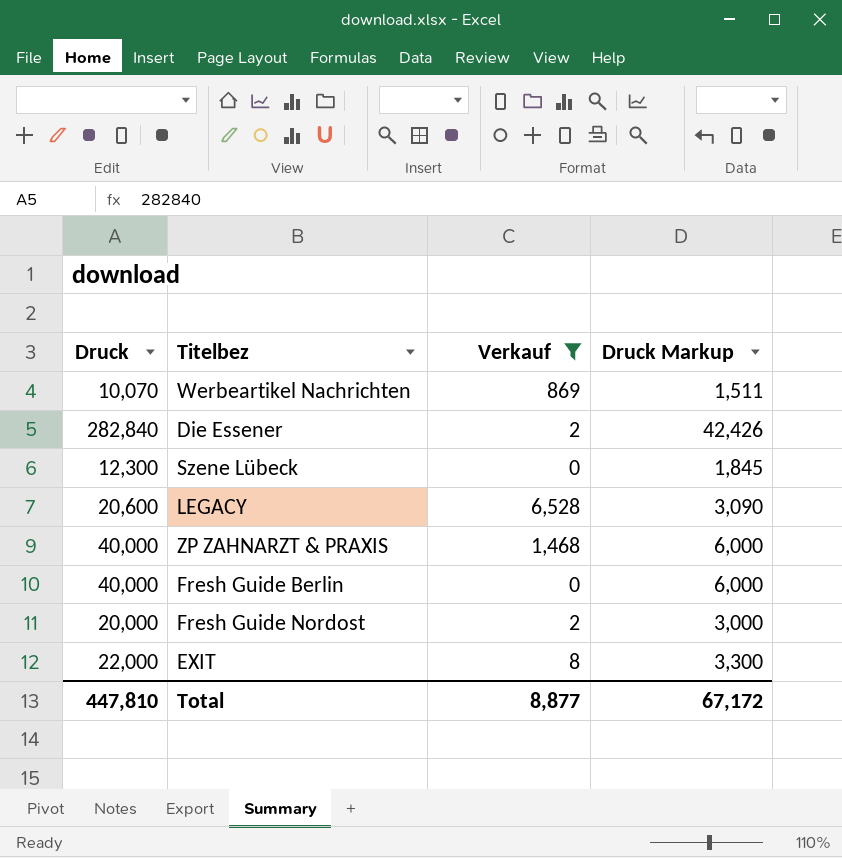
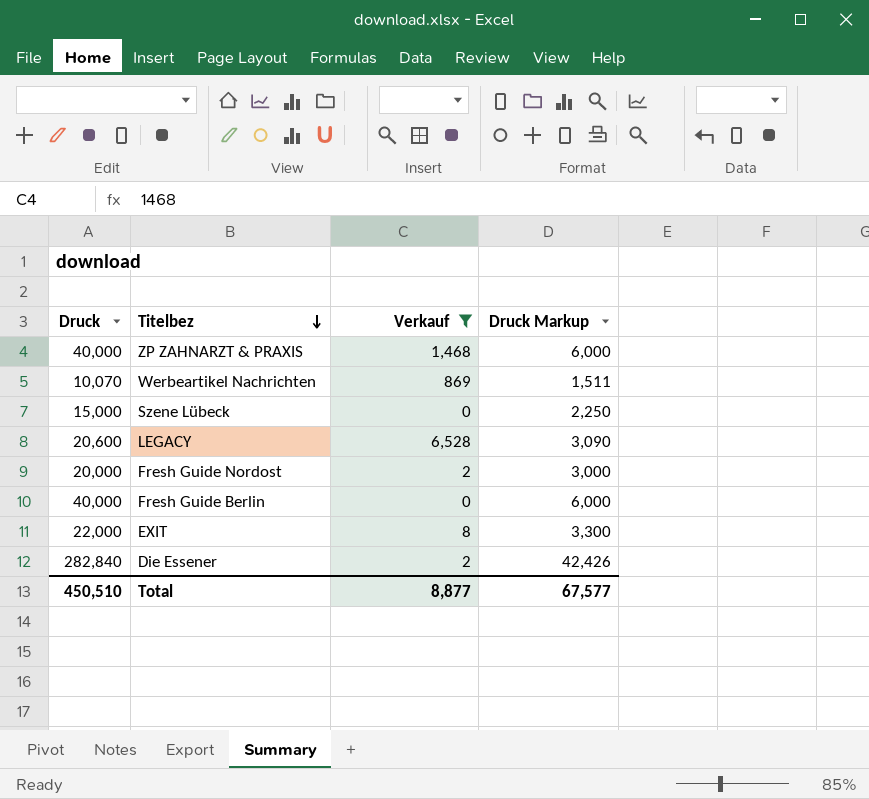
row order: none -> Titelbez descending
Szene Lübeck | Druck: 12,300 -> 15,000
Szene Lübeck | Druck Markup: 1,845 -> 2,250
Total | Druck: 447,810 -> 450,510
Total | Druck Markup: 67,172 -> 67,577

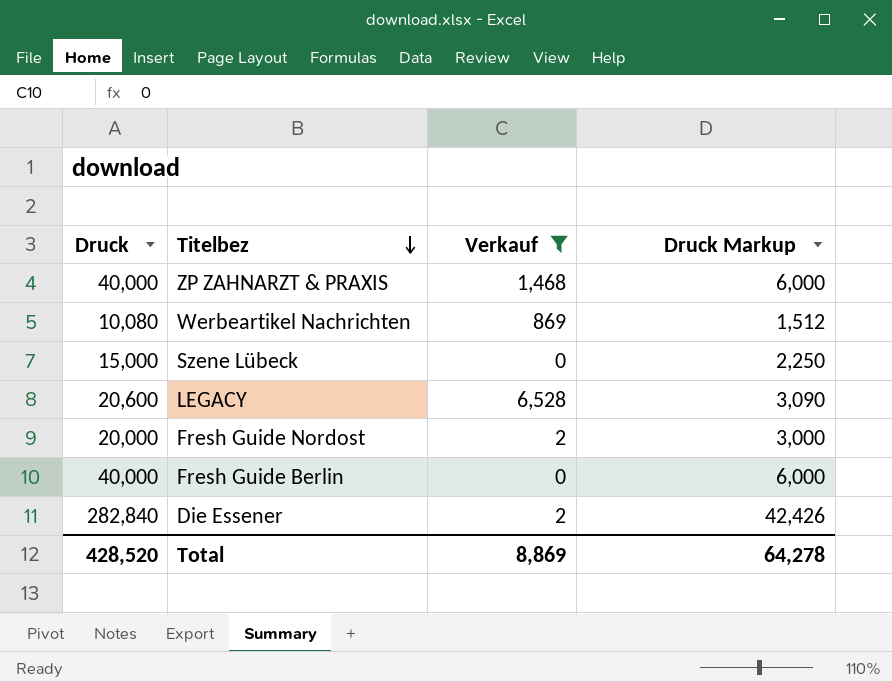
row EXIT: 22,000 | 8 | 3,300 -> none
Werbeartikel Nachrichten | Druck: 10,070 -> 10,080
Werbeartikel Nachrichten | Druck Markup: 1,511 -> 1,512
Total | Druck: 450,510 -> 428,520
Total | Verkauf: 8,877 -> 8,869
Total | Druck Markup: 67,577 -> 64,278

